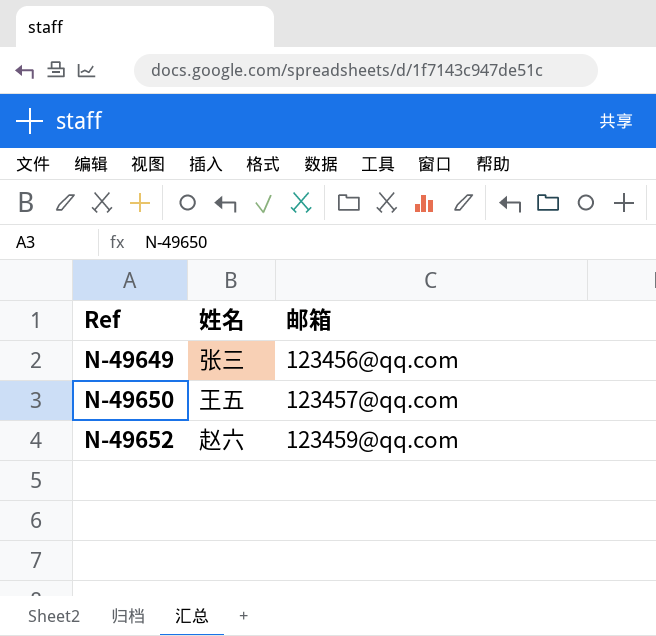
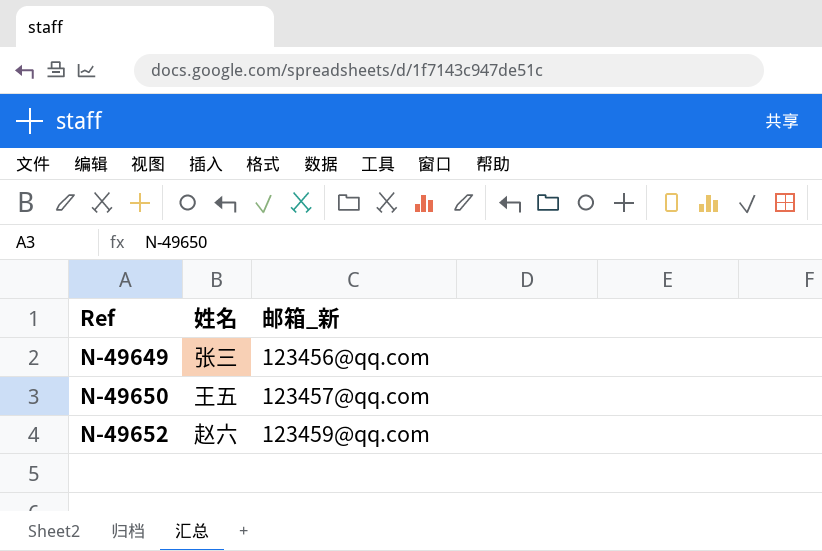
column name: 邮箱 -> 邮箱_新

